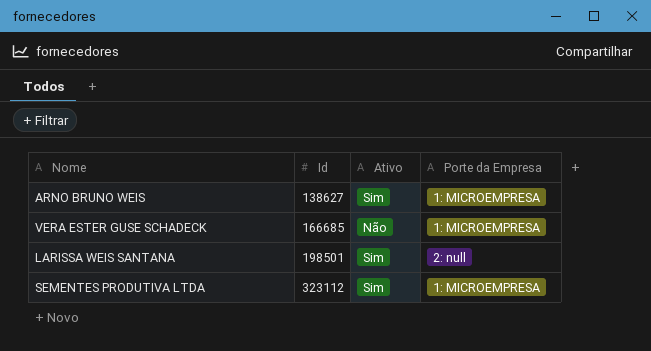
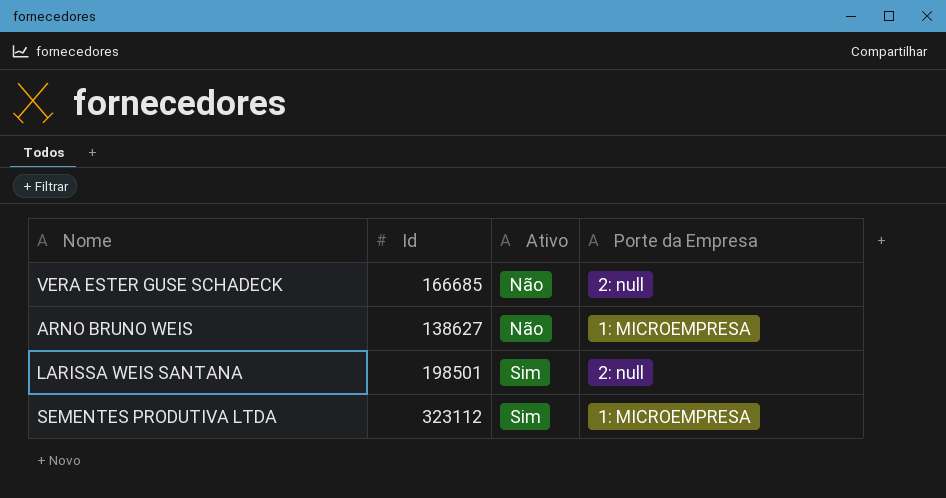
row order: Id ascending -> Ativo ascending
VERA ESTER GUSE SCHADECK | Porte da Empresa: 1: MICROEMPRESA -> 2: null
ARNO BRUNO WEIS | Ativo: Sim -> Não

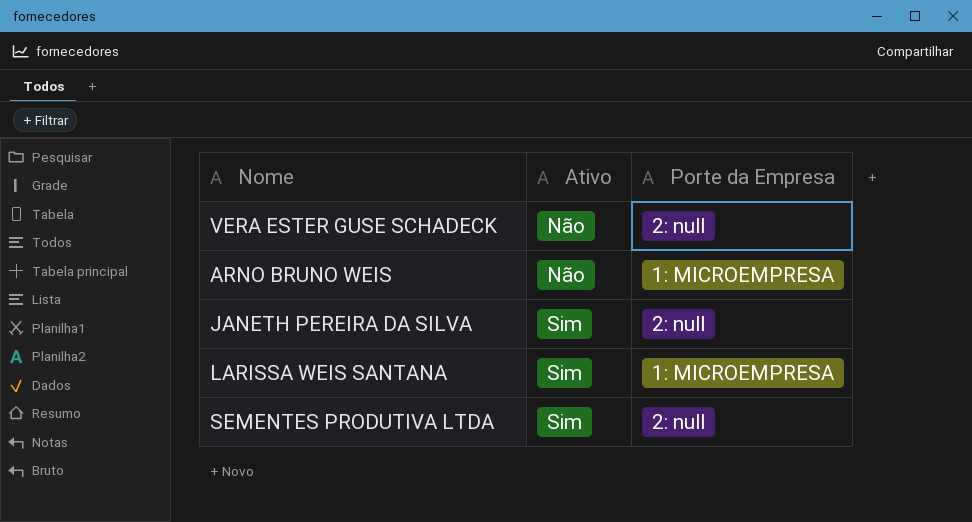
column Id | position: 2 -> none
row JANETH PEREIRA DA SILVA: none -> Sim | 2: null
LARISSA WEIS SANTANA | Porte da Empresa: 2: null -> 1: MICROEMPRESA
SEMENTES PRODUTIVA LTDA | Porte da Empresa: 1: MICROEMPRESA -> 2: null

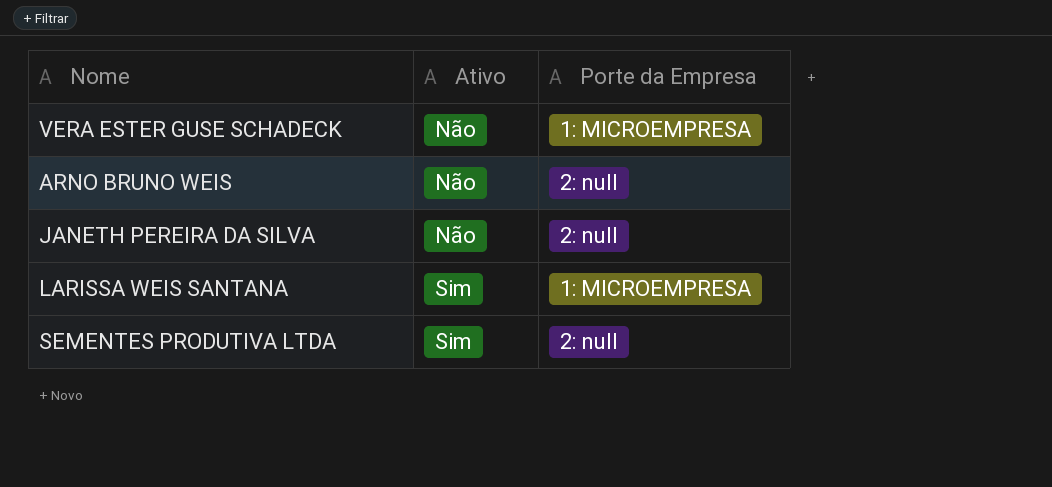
VERA ESTER GUSE SCHADECK | Porte da Empresa: 2: null -> 1: MICROEMPRESA
ARNO BRUNO WEIS | Porte da Empresa: 1: MICROEMPRESA -> 2: null
JANETH PEREIRA DA SILVA | Ativo: Sim -> Não

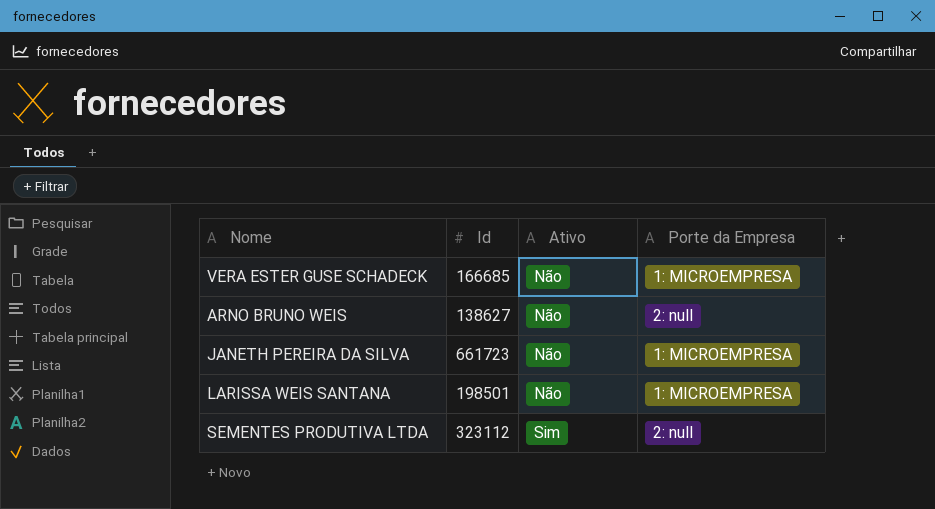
column Id | position: none -> 2
JANETH PEREIRA DA SILVA | Porte da Empresa: 2: null -> 1: MICROEMPRESA
LARISSA WEIS SANTANA | Ativo: Sim -> Não

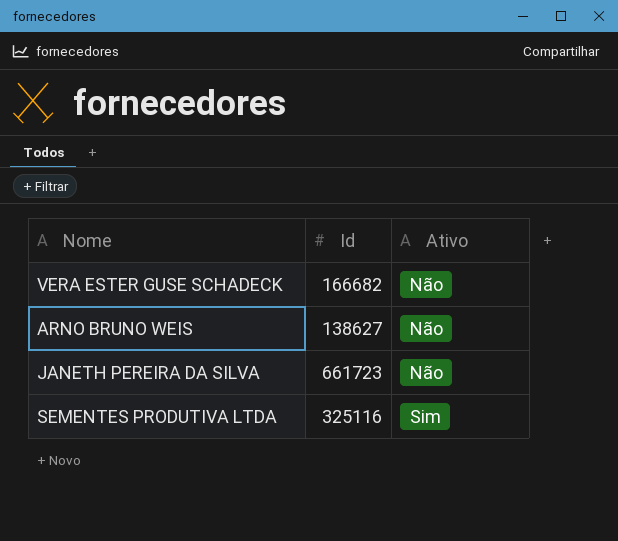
column Porte da Empresa | position: 4 -> none
row LARISSA WEIS SANTANA: 198501 | Não | 1: MICROEMPRESA -> none
VERA ESTER GUSE SCHADECK | Id: 166685 -> 166682
SEMENTES PRODUTIVA LTDA | Id: 323112 -> 325116

